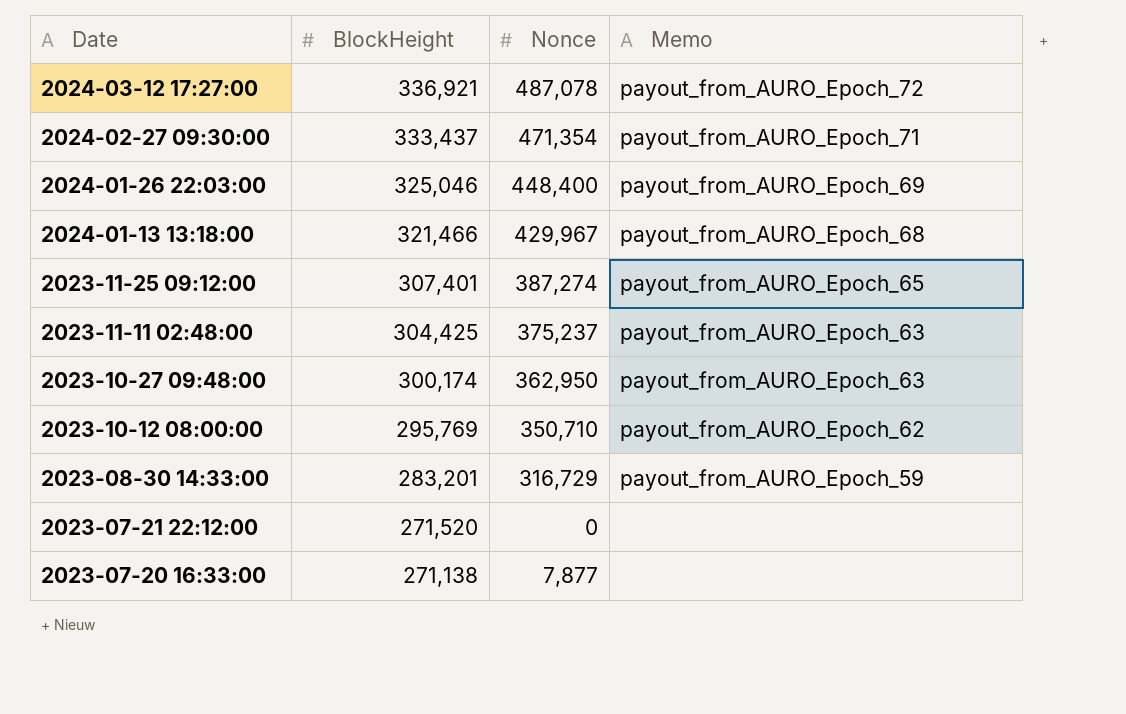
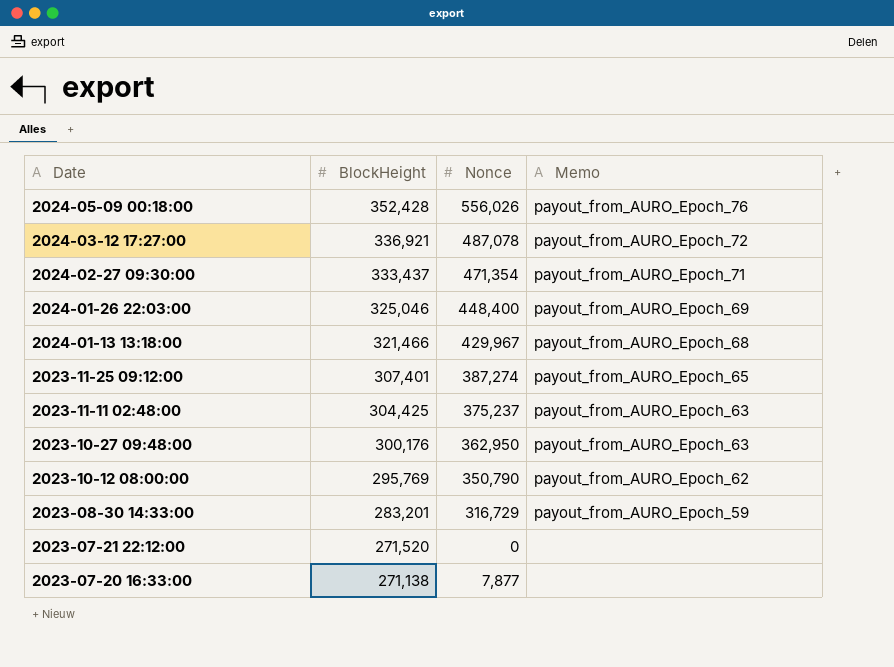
row 2024-05-09 00:18:00: none -> 352,428 | 556,026 | payout_from_AURO_Epoch_76
2023-10-27 09:48:00 | BlockHeight: 300,174 -> 300,176
2023-10-12 08:00:00 | Nonce: 350,710 -> 350,790

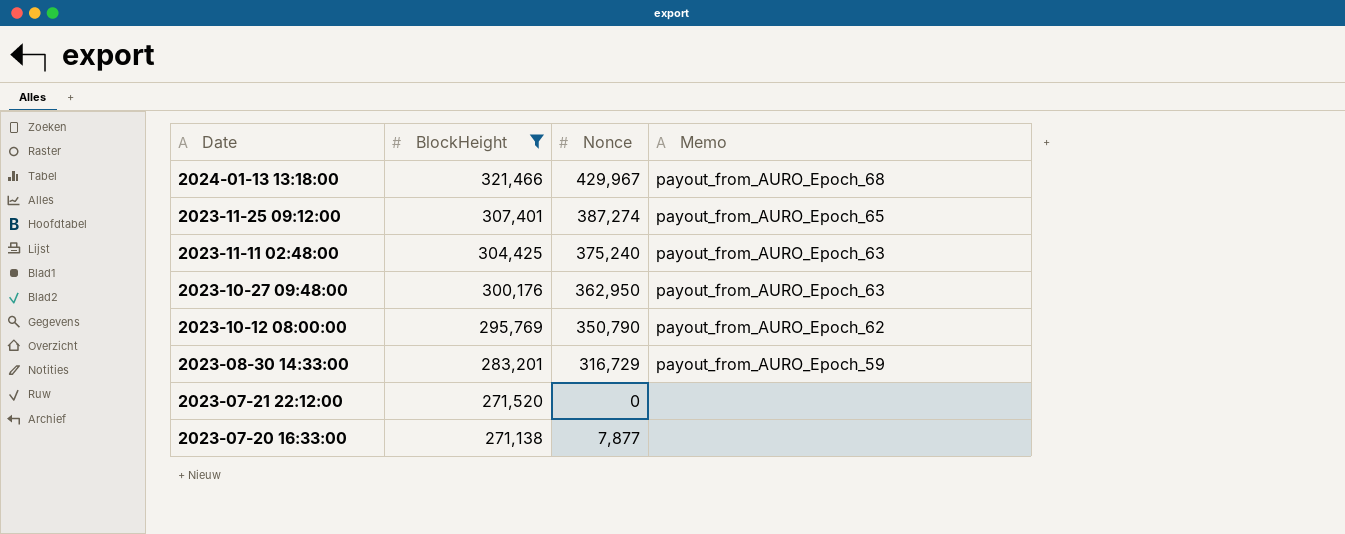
filter: none -> BlockHeight <= 321,466
2023-11-11 02:48:00 | Nonce: 375,237 -> 375,240

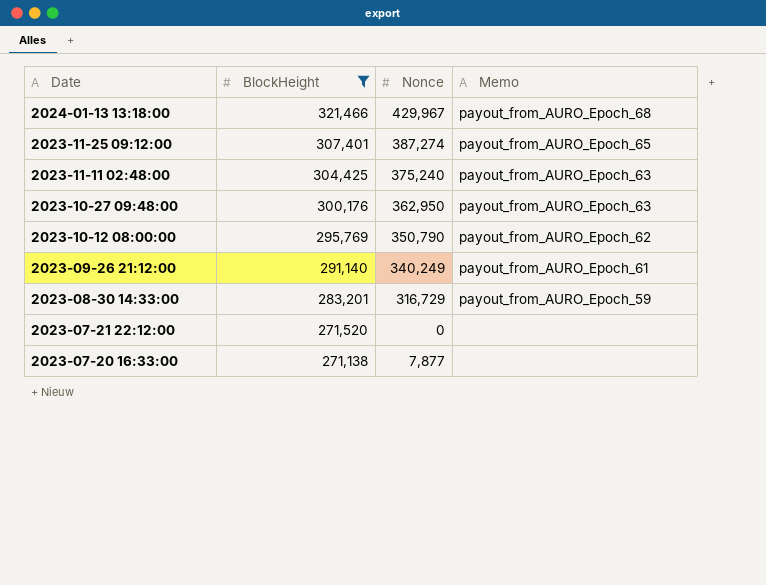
row 2023-09-26 21:12:00: none -> 291,140 | 340,249 | payout_from_AURO_Epoch_61

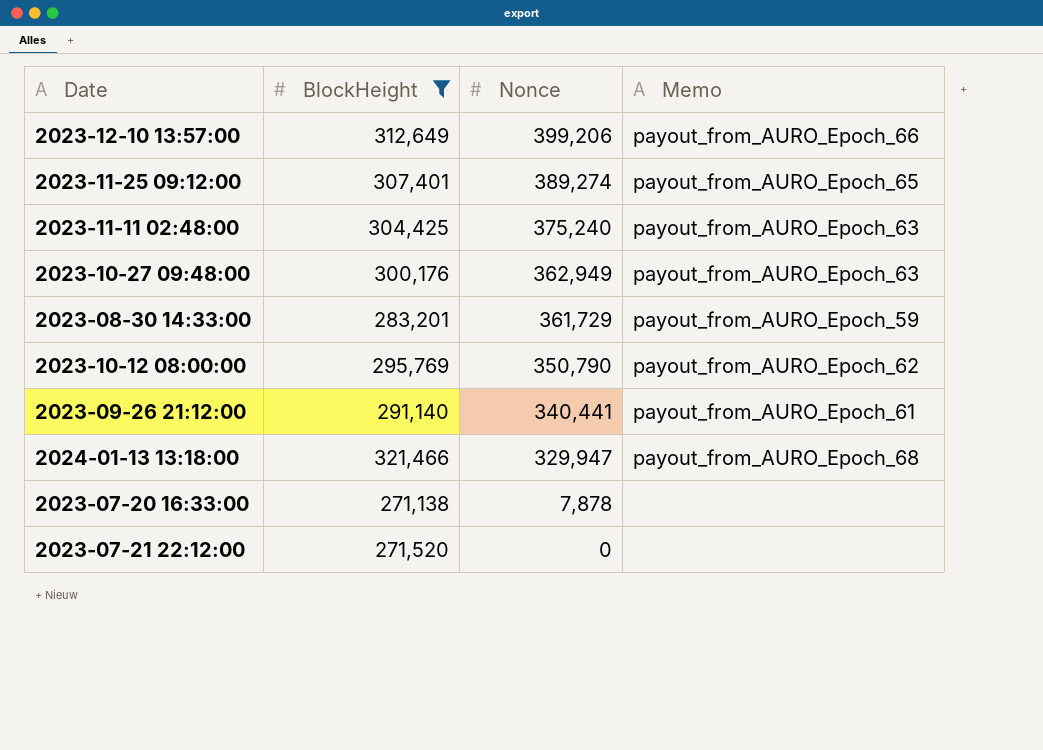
row order: Date descending -> Nonce descending
row 2023-12-10 13:57:00: none -> 312,649 | 399,206 | payout_from_AURO_Epoch_66
2023-11-25 09:12:00 | Nonce: 387,274 -> 389,274
2023-10-27 09:48:00 | Nonce: 362,950 -> 362,949
2023-08-30 14:33:00 | Nonce: 316,729 -> 361,729
2023-09-26 21:12:00 | Nonce: 340,249 -> 340,441
2024-01-13 13:18:00 | Nonce: 429,967 -> 329,947
2023-07-20 16:33:00 | Nonce: 7,877 -> 7,878

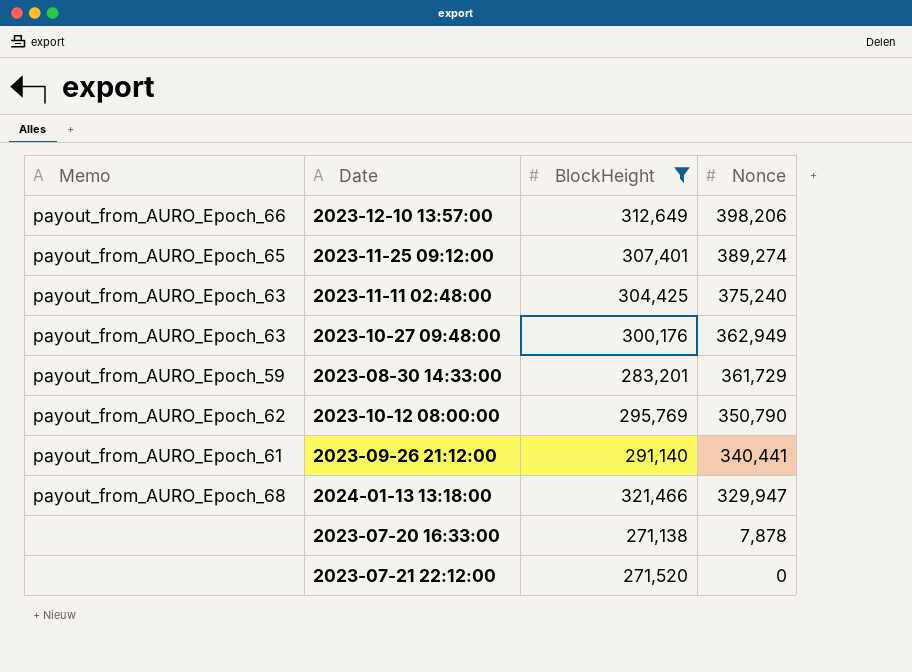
column Memo | position: 4 -> 1
2023-12-10 13:57:00 | Nonce: 399,206 -> 398,206

